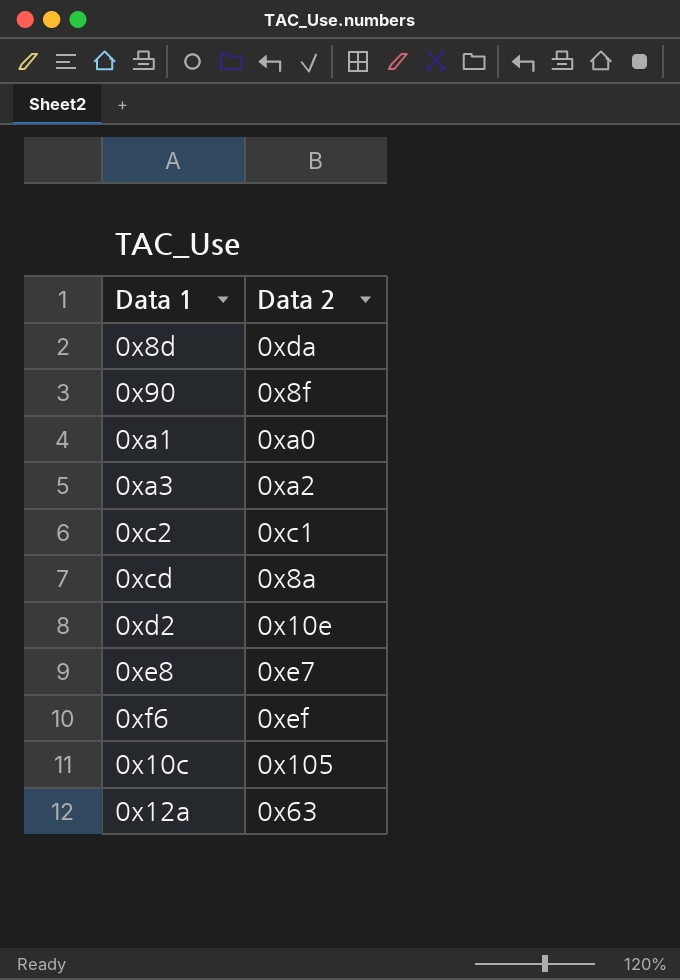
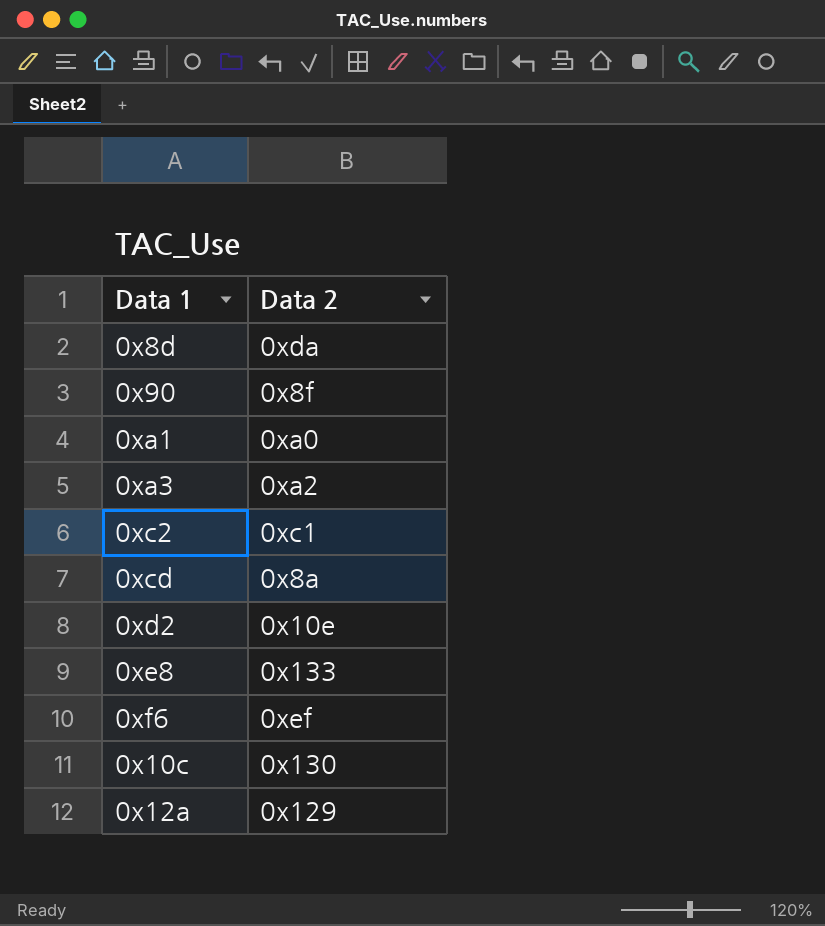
0xe8 | Data 2: 0xe7 -> 0x133
0x10c | Data 2: 0x105 -> 0x130
0x12a | Data 2: 0x63 -> 0x129

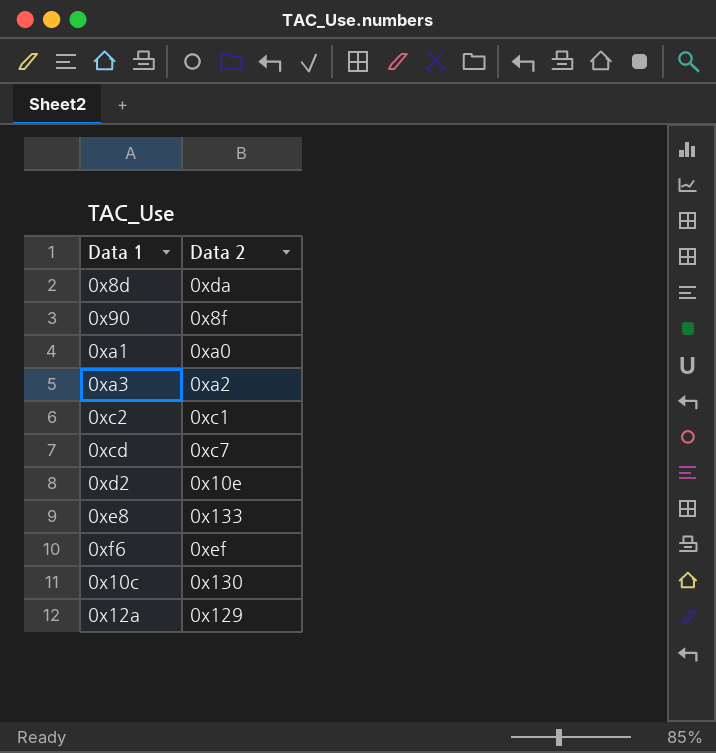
0xcd | Data 2: 0x8a -> 0xc7

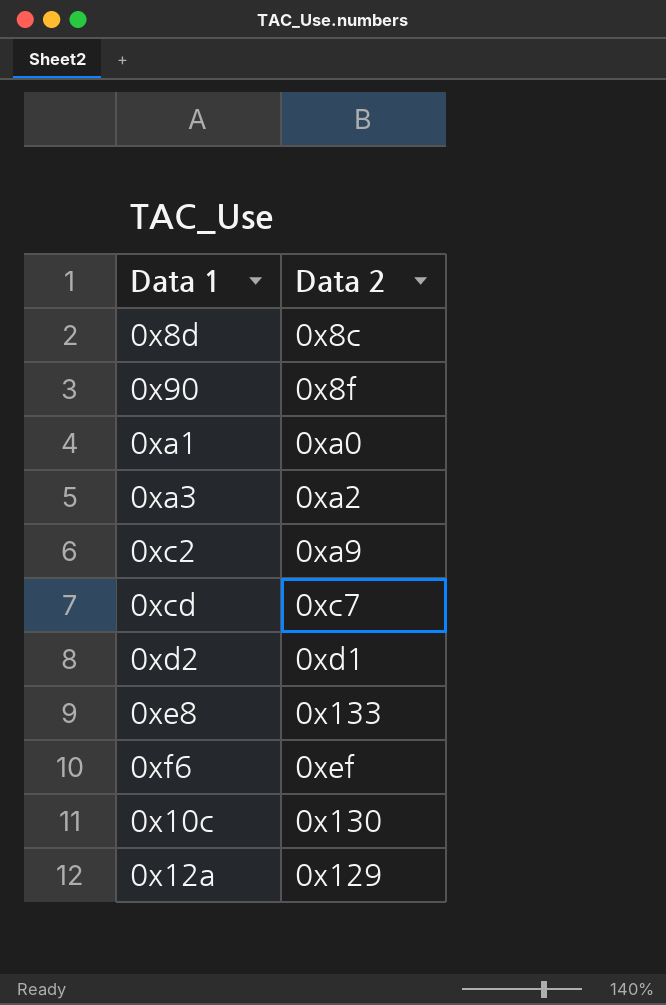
0x8d | Data 2: 0xda -> 0x8c
0xc2 | Data 2: 0xc1 -> 0xa9
0xd2 | Data 2: 0x10e -> 0xd1

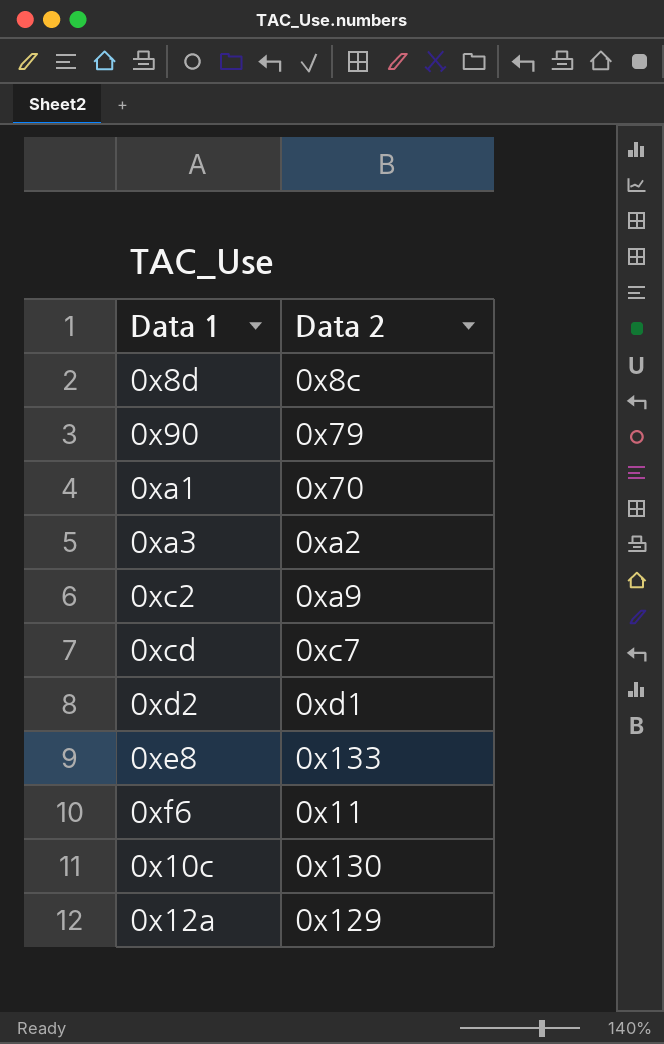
0x90 | Data 2: 0x8f -> 0x79
0xa1 | Data 2: 0xa0 -> 0x70
0xf6 | Data 2: 0xef -> 0x11

